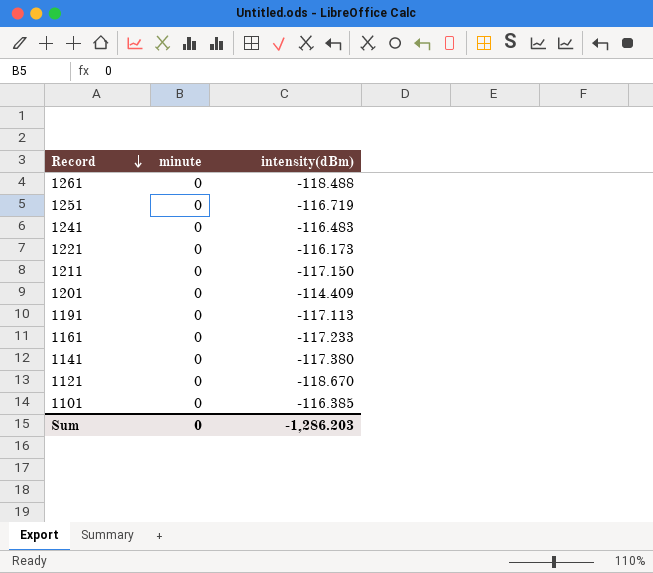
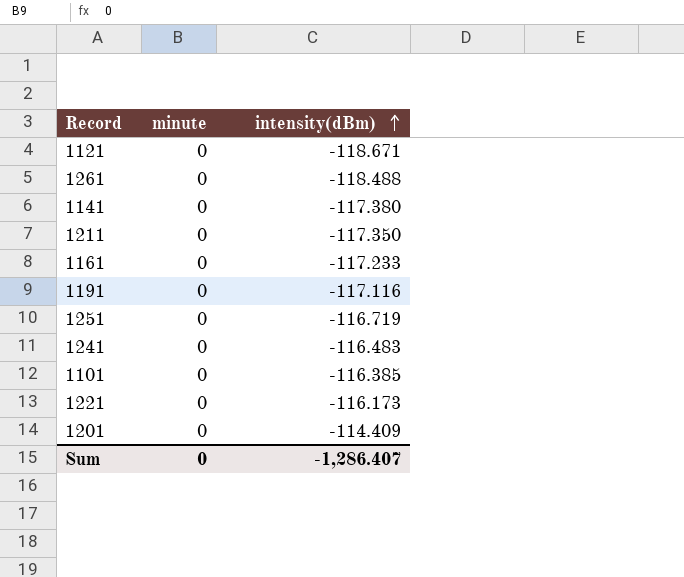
row order: Record descending -> intensity(dBm) ascending
1121 | intensity(dBm): -118.670 -> -118.671
1211 | intensity(dBm): -117.150 -> -117.350
1191 | intensity(dBm): -117.113 -> -117.116
Sum | intensity(dBm): -1,286.203 -> -1,286.407

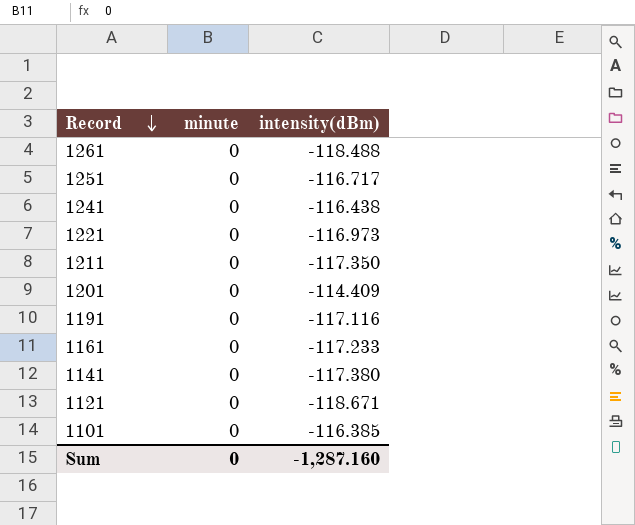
row order: intensity(dBm) ascending -> Record descending
1251 | intensity(dBm): -116.719 -> -116.717
1241 | intensity(dBm): -116.483 -> -116.438
1221 | intensity(dBm): -116.173 -> -116.973
Sum | intensity(dBm): -1,286.407 -> -1,287.160

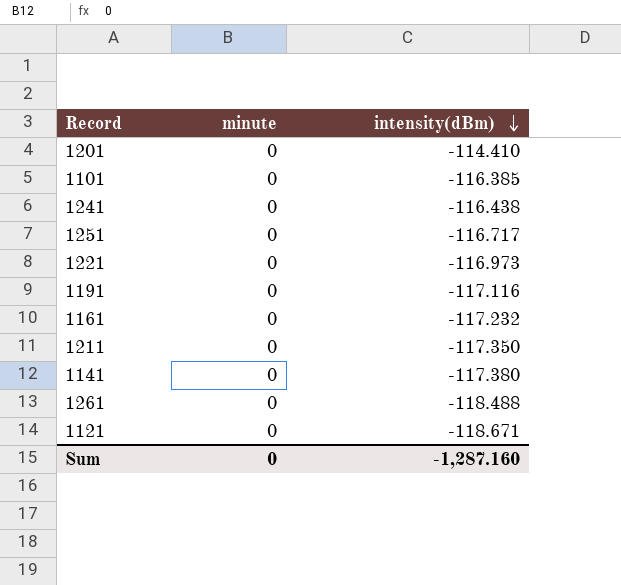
row order: Record descending -> intensity(dBm) descending
1201 | intensity(dBm): -114.409 -> -114.410
1161 | intensity(dBm): -117.233 -> -117.232

